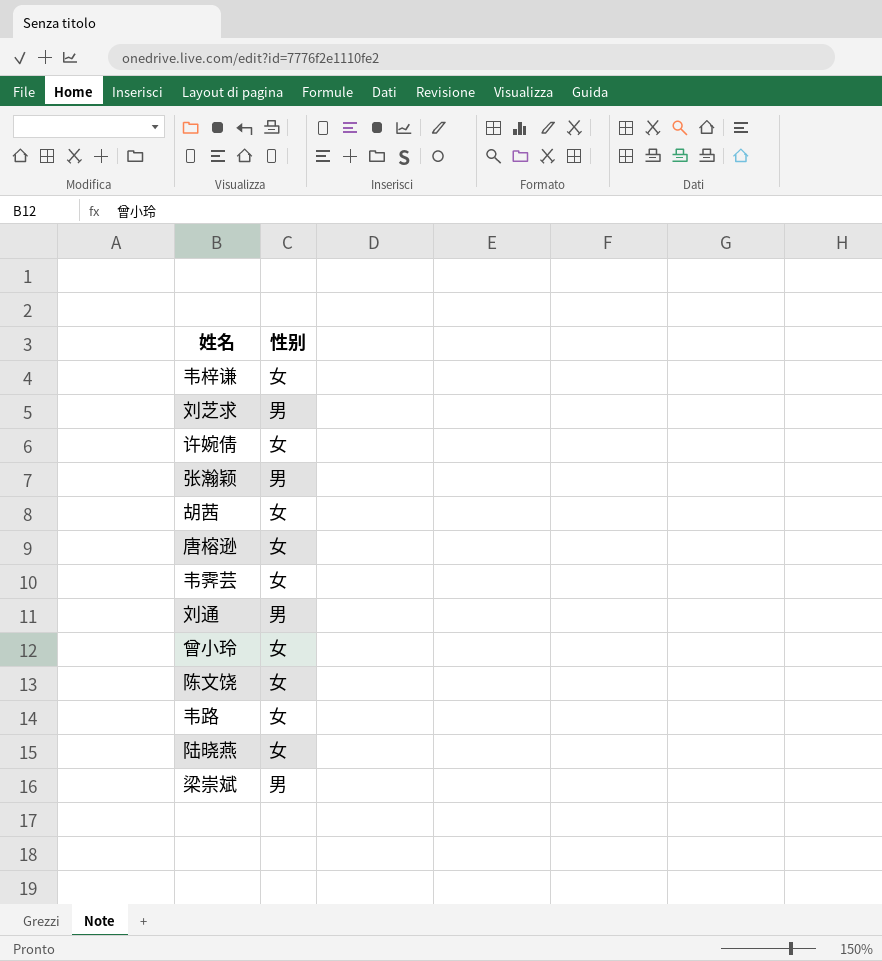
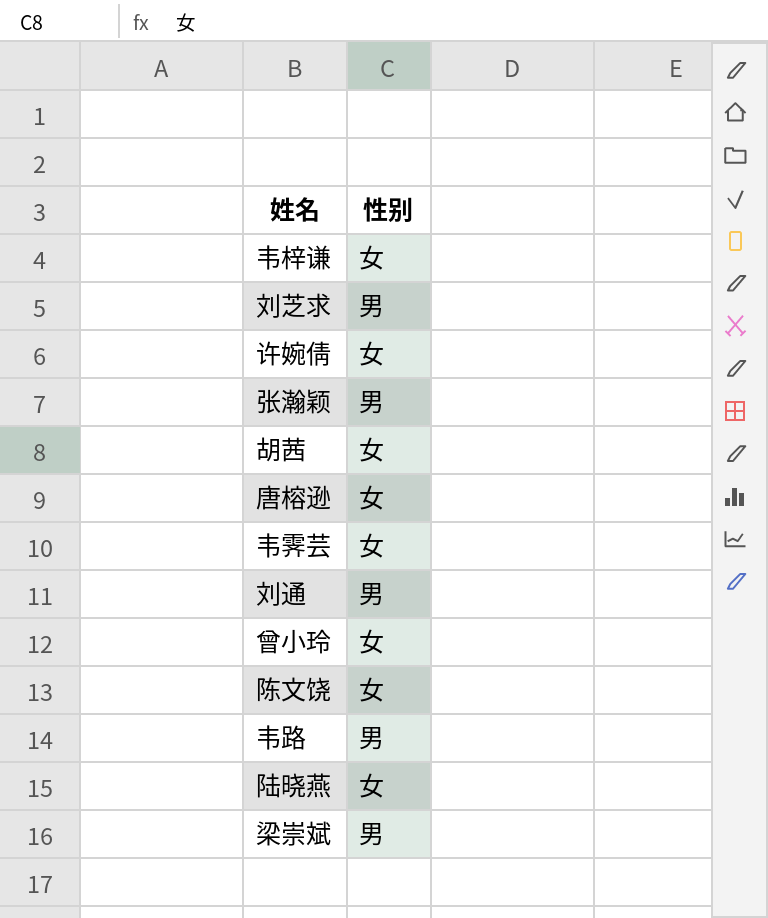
韦路 | 性别: 女 -> 男

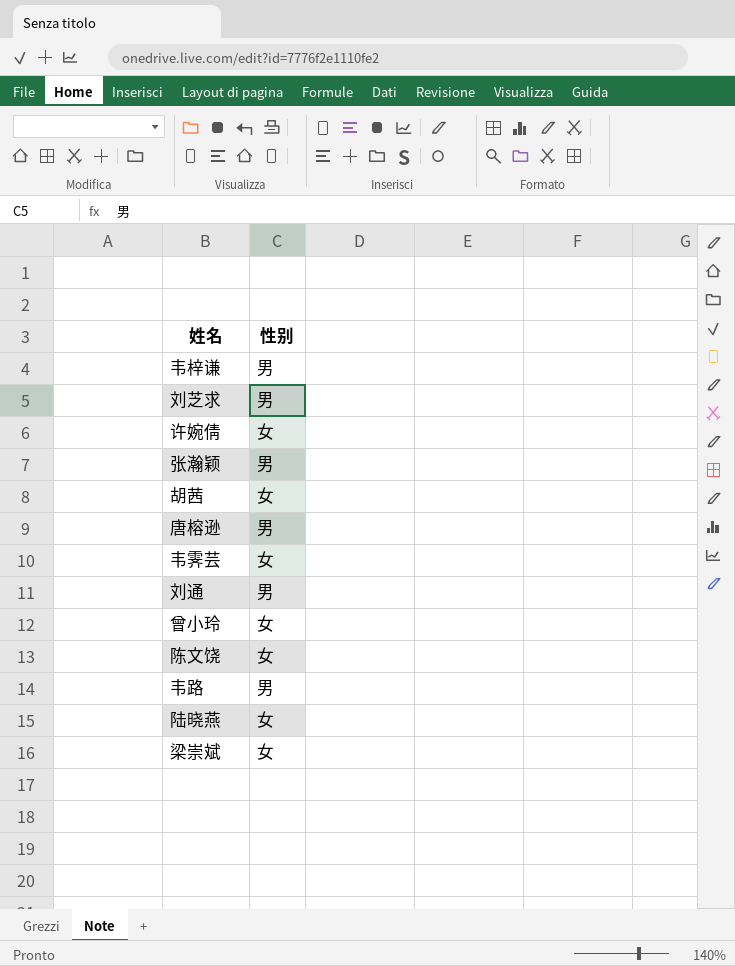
韦梓谦 | 性别: 女 -> 男
唐榕逊 | 性别: 女 -> 男
梁崇斌 | 性别: 男 -> 女

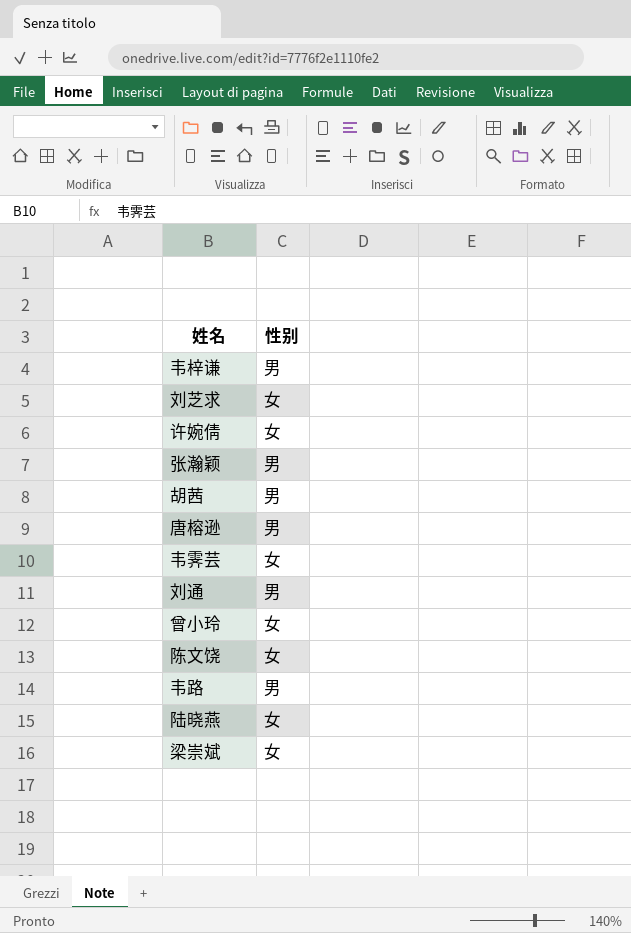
刘芝求 | 性别: 男 -> 女
胡茜 | 性别: 女 -> 男

